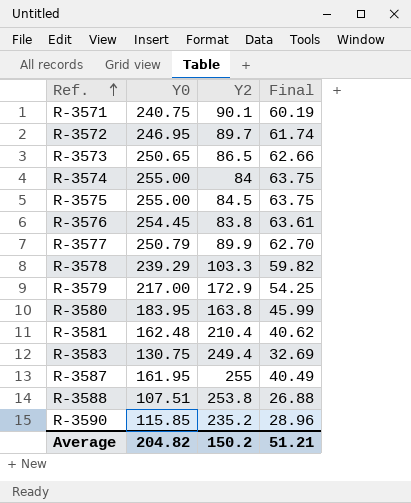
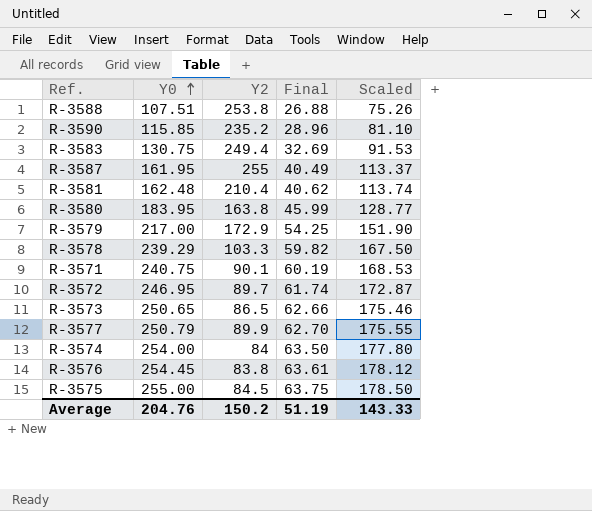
row order: Ref. ascending -> Y0 ascending
column Scaled | formula: none -> [Y0] * 0.7
R-3574 | Y0: 255.00 -> 254.00
R-3574 | Final: 63.75 -> 63.50
Average | Y0: 204.82 -> 204.76
Average | Final: 51.21 -> 51.19

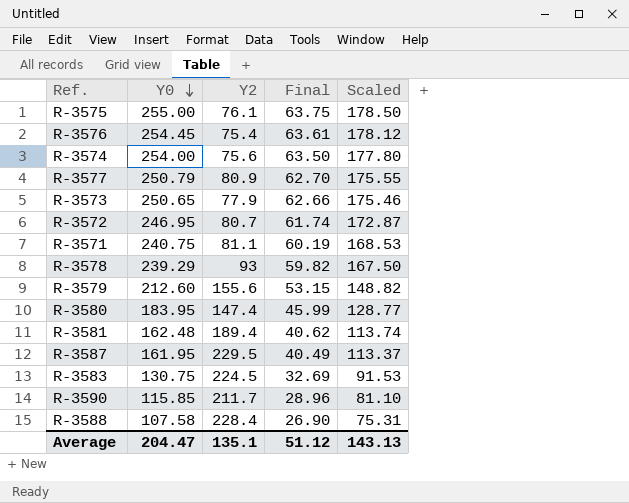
row order: Y0 ascending -> Y0 descending
R-3575 | Y2: 84.5 -> 76.1
R-3576 | Y2: 83.8 -> 75.4
R-3574 | Y2: 84 -> 75.6
R-3577 | Y2: 89.9 -> 80.9
R-3573 | Y2: 86.5 -> 77.9
R-3572 | Y2: 89.7 -> 80.7
R-3571 | Y2: 90.1 -> 81.1
R-3578 | Y2: 103.3 -> 93
R-3579 | Y0: 217.00 -> 212.60
R-3579 | Y2: 172.9 -> 155.6
R-3579 | Final: 54.25 -> 53.15
R-3579 | Scaled: 151.90 -> 148.82
R-3580 | Y2: 163.8 -> 147.4
R-3581 | Y2: 210.4 -> 189.4
R-3587 | Y2: 255 -> 229.5
R-3583 | Y2: 249.4 -> 224.5
R-3590 | Y2: 235.2 -> 211.7
R-3588 | Y0: 107.51 -> 107.58
R-3588 | Y2: 253.8 -> 228.4
R-3588 | Final: 26.88 -> 26.90
R-3588 | Scaled: 75.26 -> 75.31
Average | Y0: 204.76 -> 204.47
Average | Y2: 150.2 -> 135.1
Average | Final: 51.19 -> 51.12
Average | Scaled: 143.33 -> 143.13

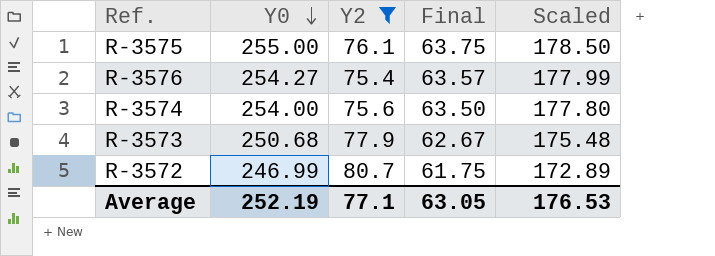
filter: none -> Y2 <= 80.7
R-3576 | Y0: 254.45 -> 254.27
R-3576 | Final: 63.61 -> 63.57
R-3576 | Scaled: 178.12 -> 177.99
R-3573 | Y0: 250.65 -> 250.68
R-3573 | Final: 62.66 -> 62.67
R-3573 | Scaled: 175.46 -> 175.48
R-3572 | Y0: 246.95 -> 246.99
R-3572 | Final: 61.74 -> 61.75
R-3572 | Scaled: 172.87 -> 172.89
Average | Y0: 204.47 -> 252.19
Average | Y2: 135.1 -> 77.1
Average | Final: 51.12 -> 63.05
Average | Scaled: 143.13 -> 176.53

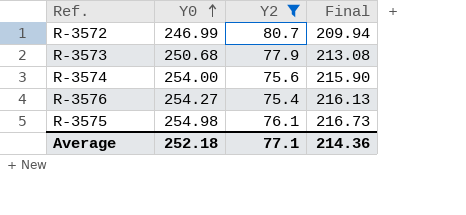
row order: Y0 descending -> Y0 ascending
column Scaled | formula: [Y0] * 0.7 -> none
column Final | formula: [Y0] * 0.25 -> [Y0] * 0.85
R-3575 | Y0: 255.00 -> 254.98
Average | Y0: 252.19 -> 252.18
Average | Final: 63.05 -> 214.36

